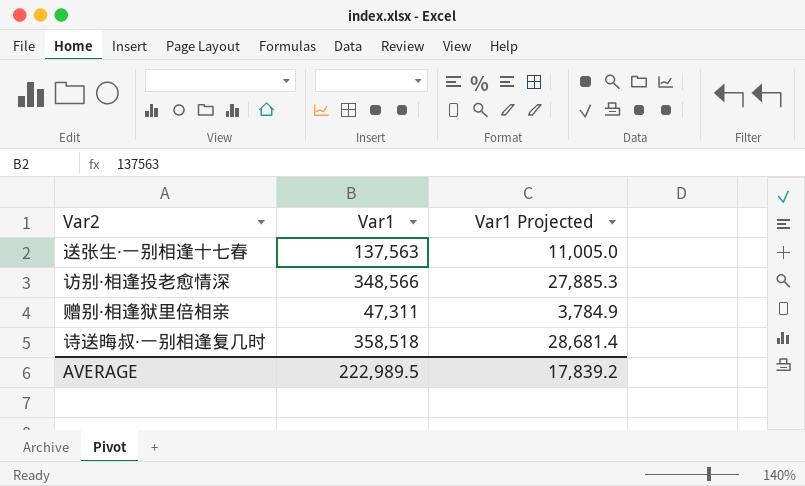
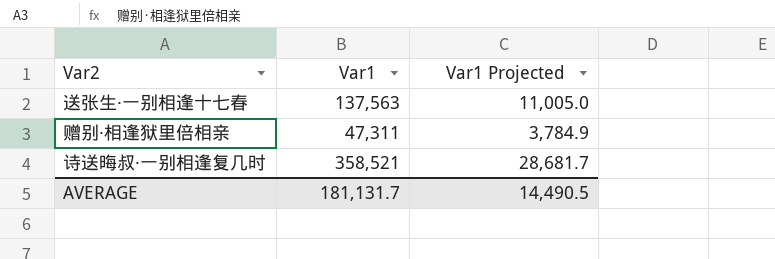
row 访别·相逢投老愈情深: 348,566 | 27,885.3 -> none
诗送晦叔·一别相逢复几时 | Var1: 358,518 -> 358,521
诗送晦叔·一别相逢复几时 | Var1 Projected: 28,681.4 -> 28,681.7
AVERAGE | Var1: 222,989.5 -> 181,131.7
AVERAGE | Var1 Projected: 17,839.2 -> 14,490.5

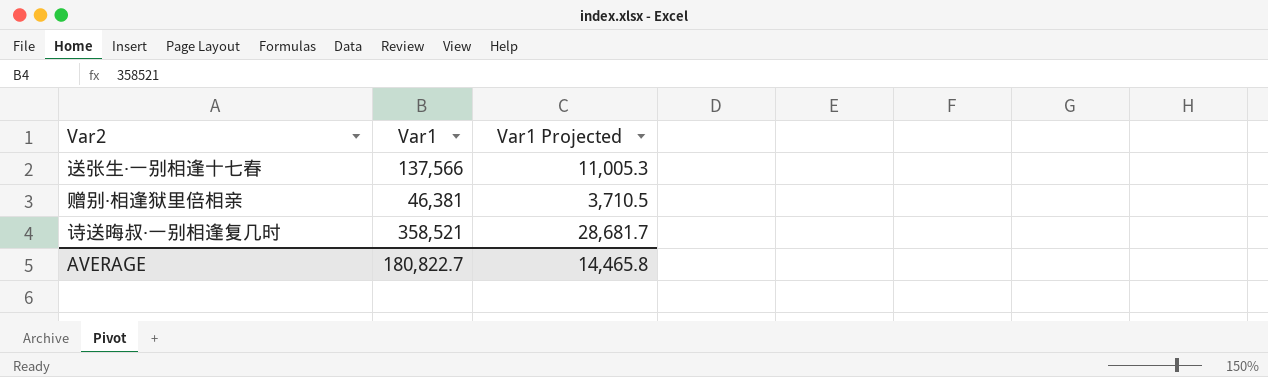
送张生·一别相逢十七春 | Var1: 137,563 -> 137,566
送张生·一别相逢十七春 | Var1 Projected: 11,005.0 -> 11,005.3
赠别·相逢狱里倍相亲 | Var1: 47,311 -> 46,381
赠别·相逢狱里倍相亲 | Var1 Projected: 3,784.9 -> 3,710.5
AVERAGE | Var1: 181,131.7 -> 180,822.7
AVERAGE | Var1 Projected: 14,490.5 -> 14,465.8

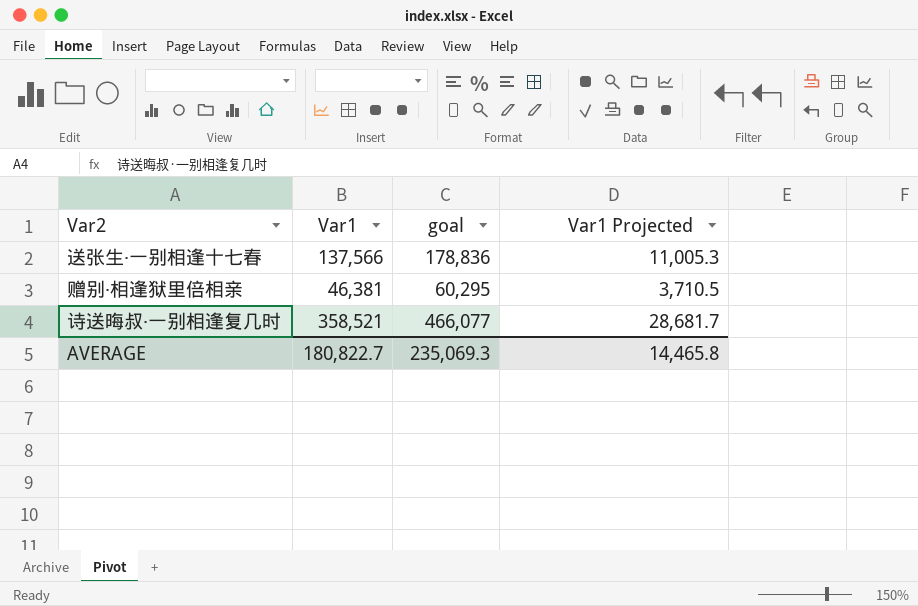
column goal | formula: none -> [Var1] * 1.3

